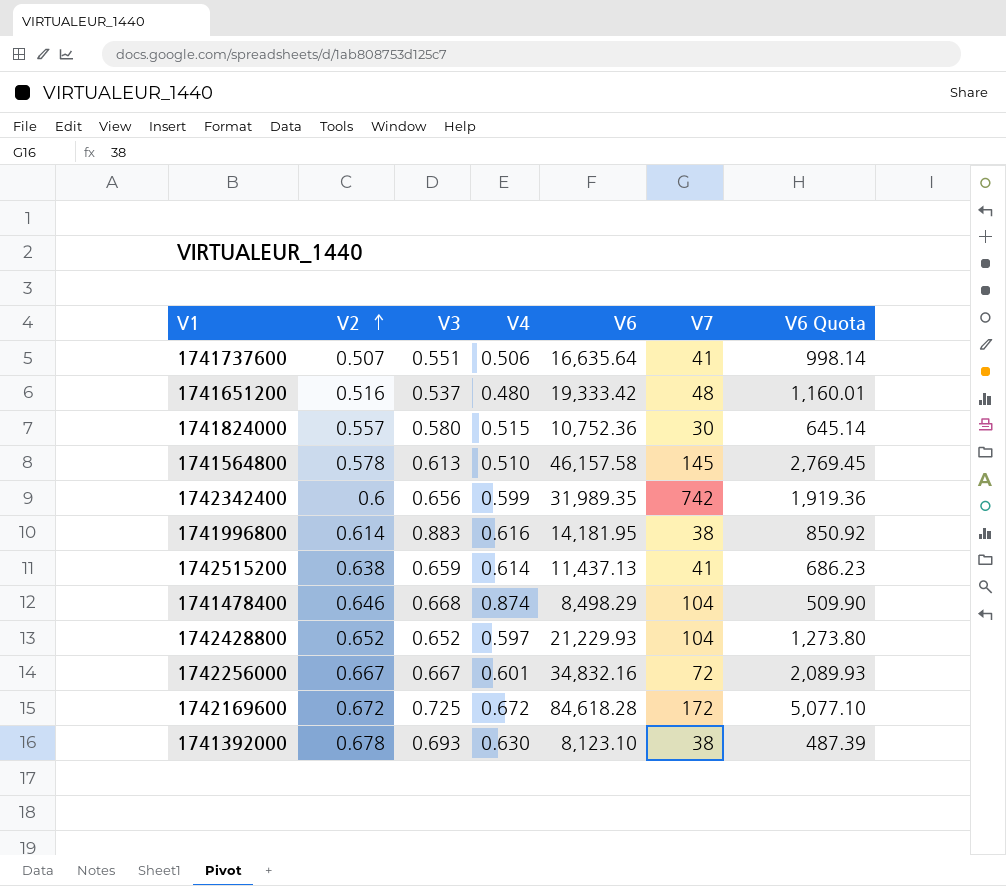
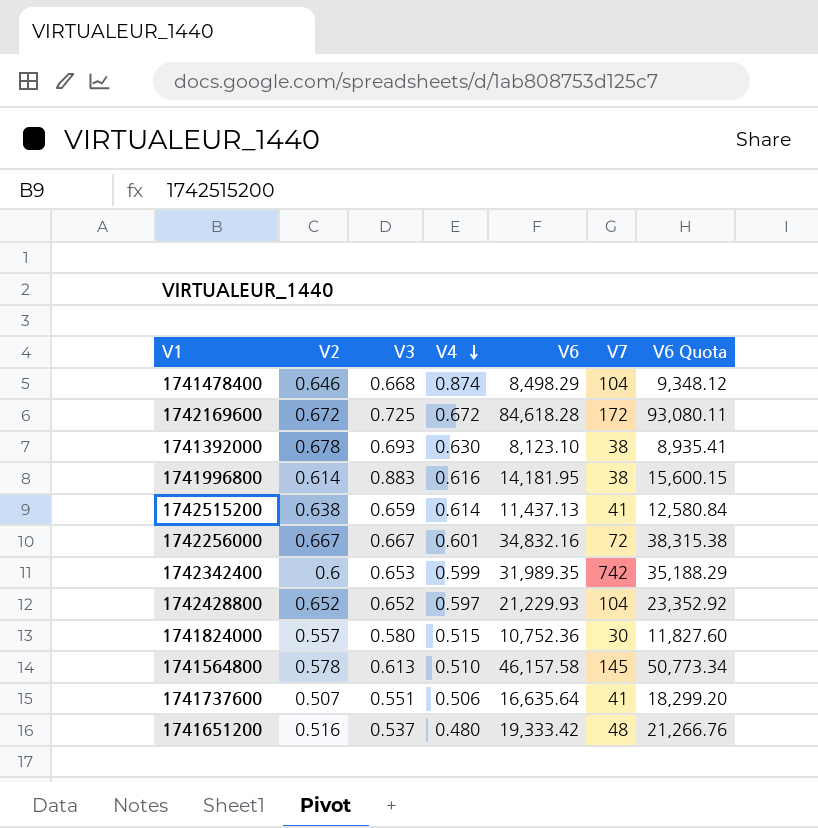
row order: V2 ascending -> V4 descending
column V6 Quota | formula: [V6] * 0.06 -> [V6] * 1.1
1742342400 | V3: 0.656 -> 0.653

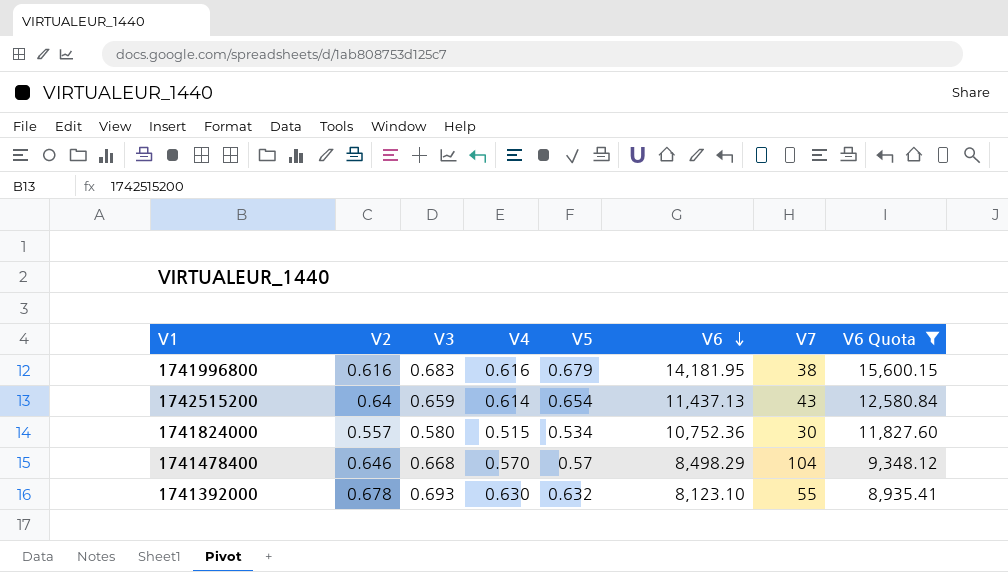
filter: none -> V6 Quota <= 15,600.15
row order: V4 descending -> V6 descending
column V5 | position: none -> 5
1741996800 | V2: 0.614 -> 0.616
1741996800 | V3: 0.883 -> 0.683
1742515200 | V2: 0.638 -> 0.64
1742515200 | V7: 41 -> 43
1741478400 | V4: 0.874 -> 0.570
1741392000 | V7: 38 -> 55

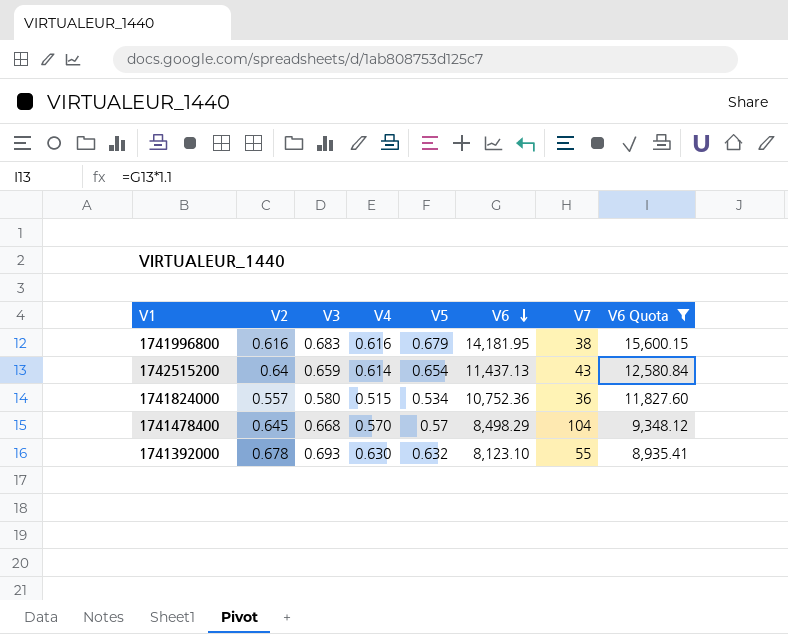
1741824000 | V7: 30 -> 36
1741478400 | V2: 0.646 -> 0.645

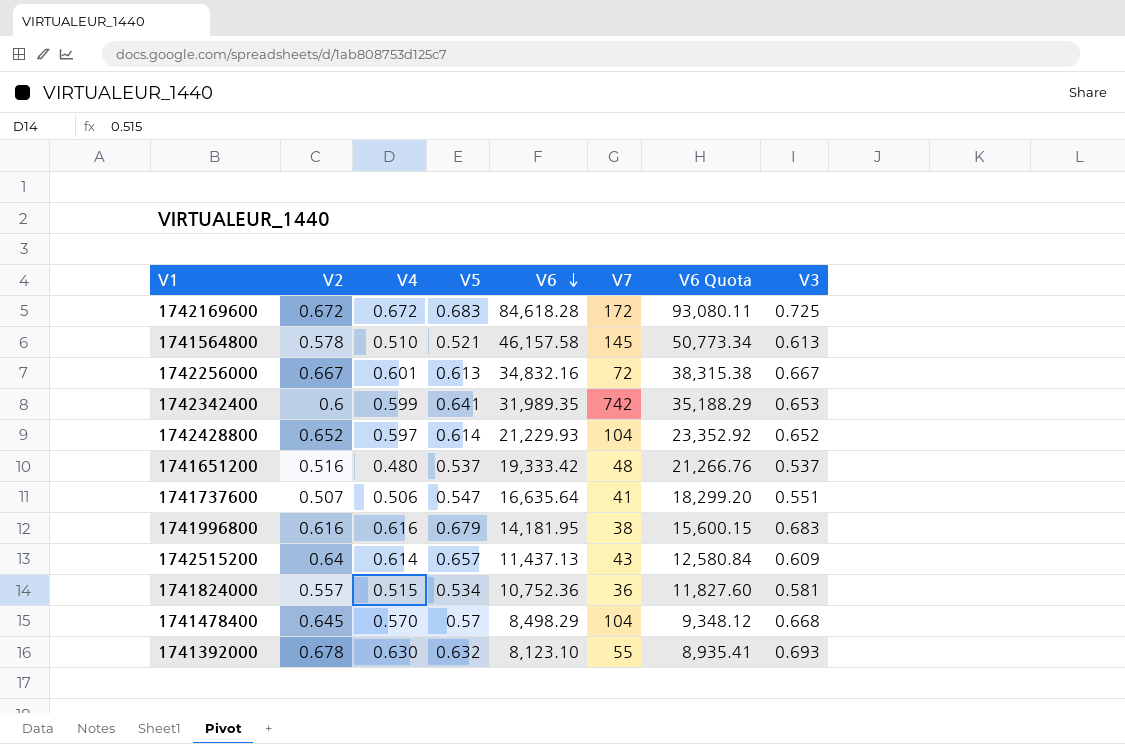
filter: V6 Quota <= 15,600.15 -> none
column V3 | position: 3 -> 8
1742515200 | V5: 0.654 -> 0.657
1742515200 | V3: 0.659 -> 0.609
1741824000 | V3: 0.580 -> 0.581

